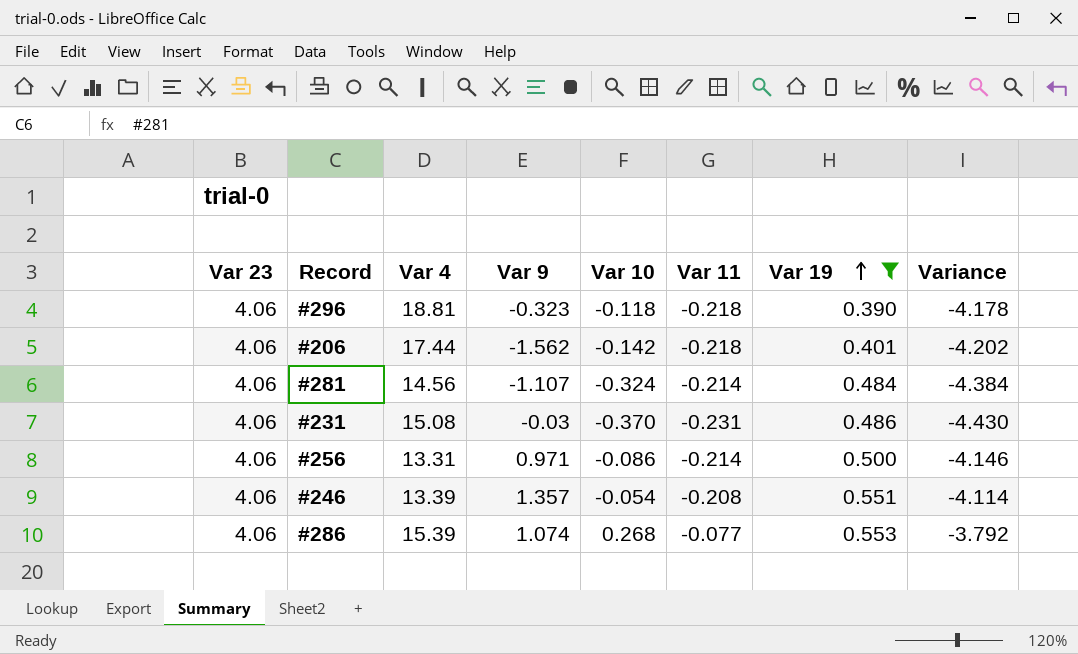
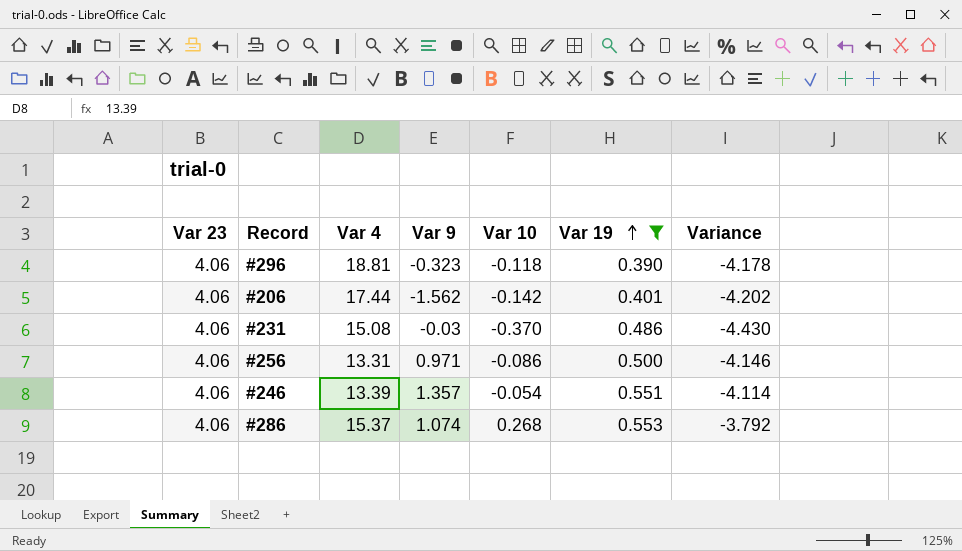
column Var 11 | position: 6 -> none
row #281: 4.06 | 14.56 | -1.107 | -0.324 | -0.214 | 0.484 | -4.384 -> none
#286 | Var 4: 15.39 -> 15.37

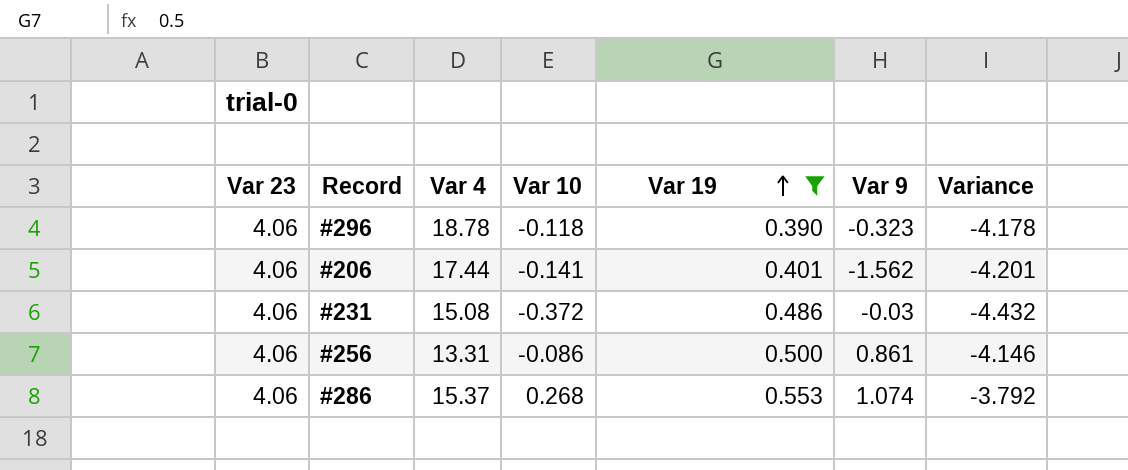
column Var 9 | position: 4 -> 6
row #246: 4.06 | 13.39 | 1.357 | -0.054 | 0.551 | -4.114 -> none
#296 | Var 4: 18.81 -> 18.78
#206 | Var 10: -0.142 -> -0.141
#206 | Variance: -4.202 -> -4.201
#231 | Var 10: -0.370 -> -0.372
#231 | Variance: -4.430 -> -4.432
#256 | Var 9: 0.971 -> 0.861

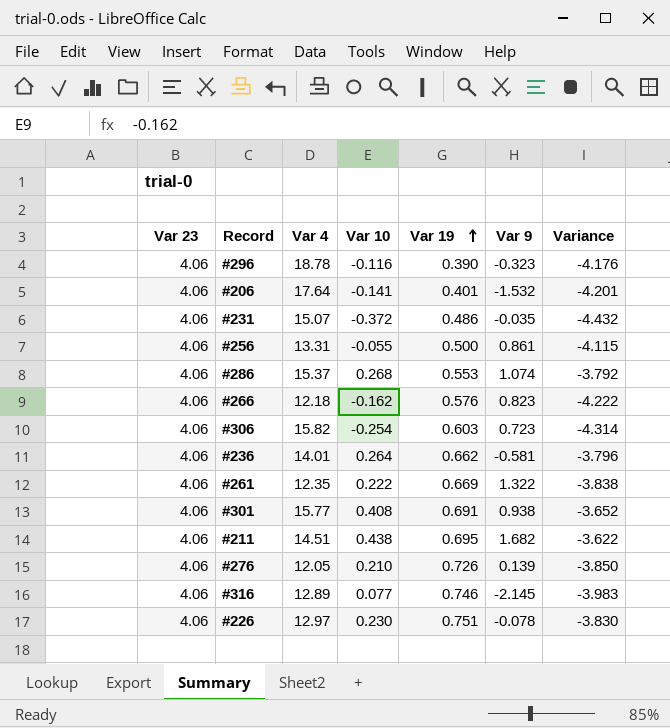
filter: Var 19 <= 0.553 -> none
#296 | Var 10: -0.118 -> -0.116
#296 | Variance: -4.178 -> -4.176
#206 | Var 4: 17.44 -> 17.64
#206 | Var 9: -1.562 -> -1.532
#231 | Var 4: 15.08 -> 15.07
#231 | Var 9: -0.03 -> -0.035
#256 | Var 10: -0.086 -> -0.055
#256 | Variance: -4.146 -> -4.115

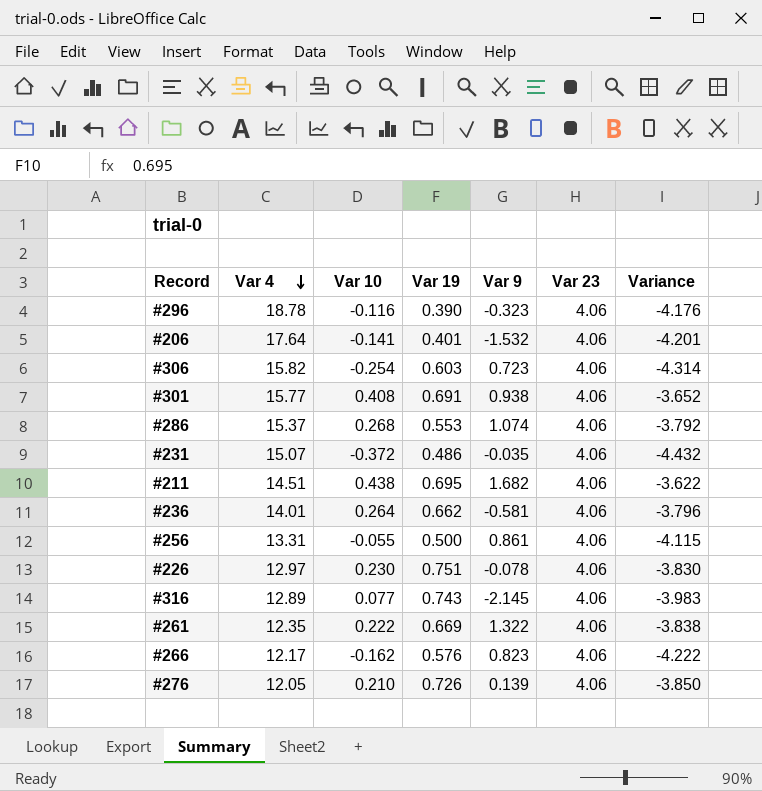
row order: Var 19 ascending -> Var 4 descending
column Var 23 | position: 1 -> 6
#316 | Var 19: 0.746 -> 0.743
#266 | Var 4: 12.18 -> 12.17

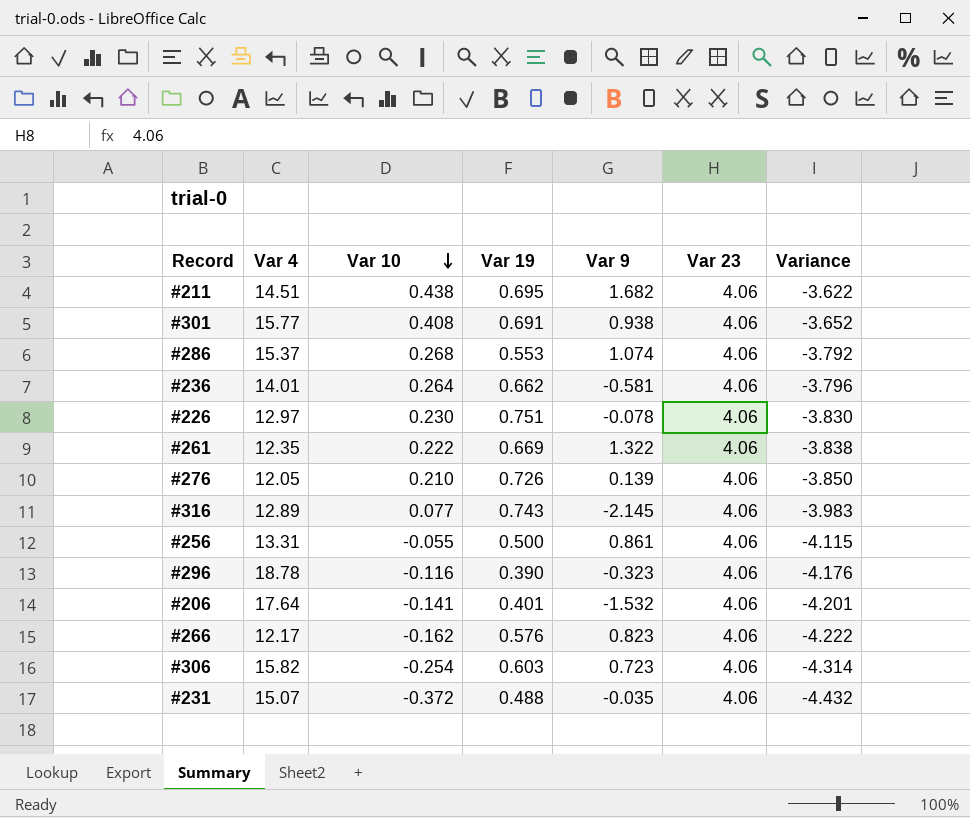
row order: Var 4 descending -> Var 10 descending
#231 | Var 19: 0.486 -> 0.488

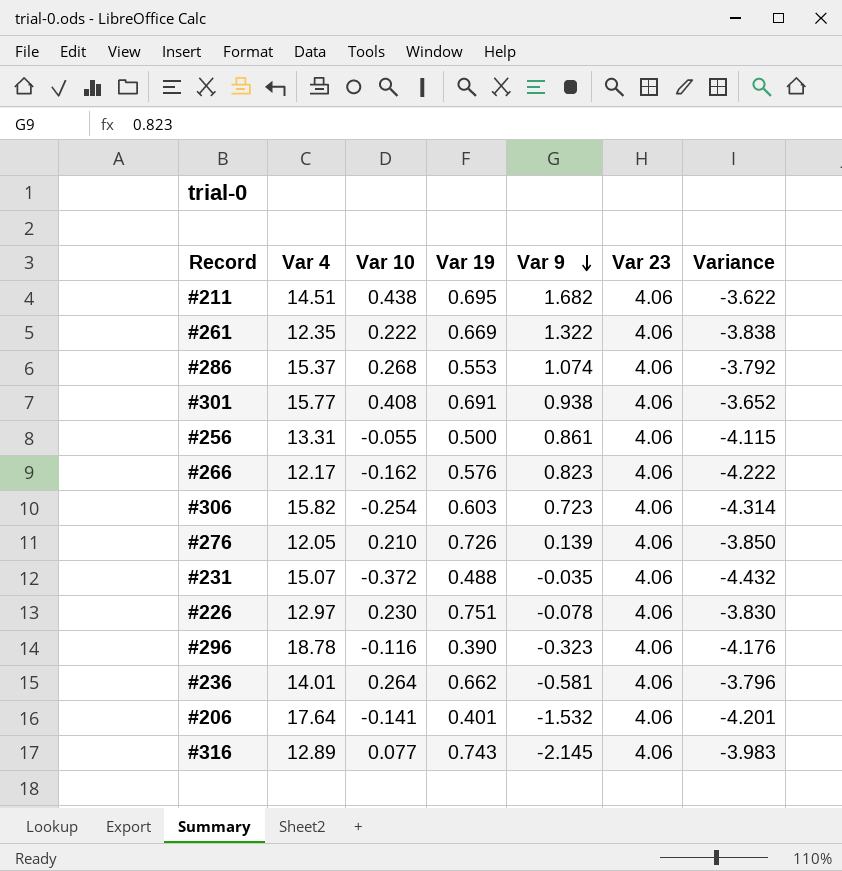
row order: Var 10 descending -> Var 9 descending

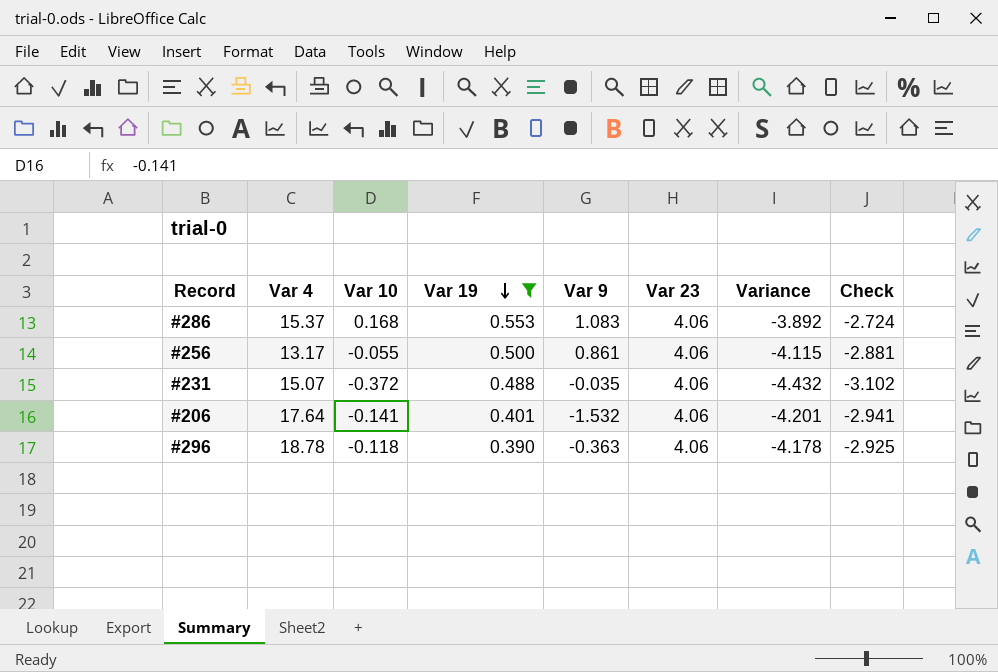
filter: none -> Var 19 <= 0.553
row order: Var 9 descending -> Var 19 descending
column Check | formula: none -> [Variance] * 0.7
#286 | Var 10: 0.268 -> 0.168
#286 | Var 9: 1.074 -> 1.083
#286 | Variance: -3.792 -> -3.892
#256 | Var 4: 13.31 -> 13.17
#296 | Var 10: -0.116 -> -0.118
#296 | Var 9: -0.323 -> -0.363
#296 | Variance: -4.176 -> -4.178

